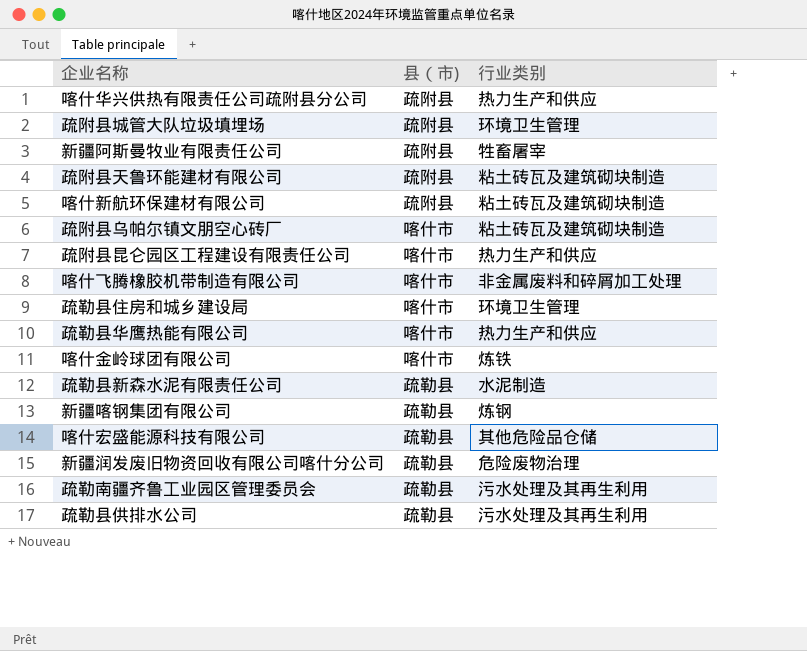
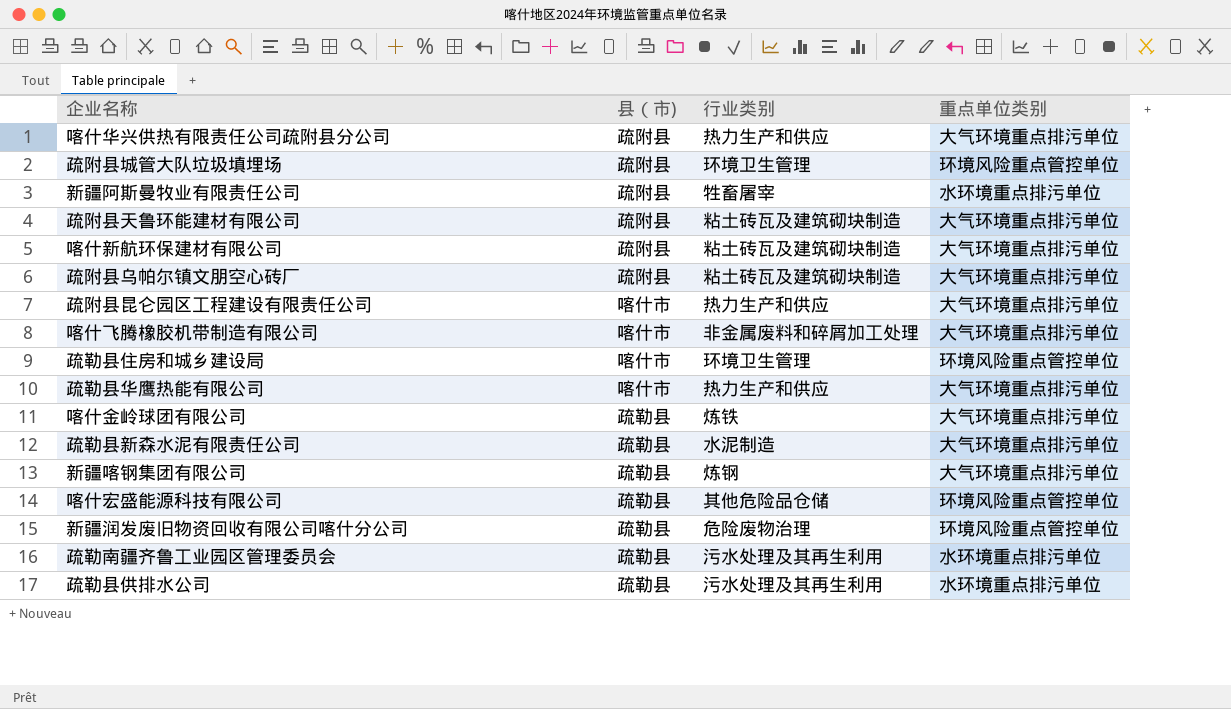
column 重点单位类别 | position: none -> 4
疏附县乌帕尔镇文朋空心砖厂 | 县（市): 喀什市 -> 疏附县
喀什金岭球团有限公司 | 县（市): 喀什市 -> 疏勒县

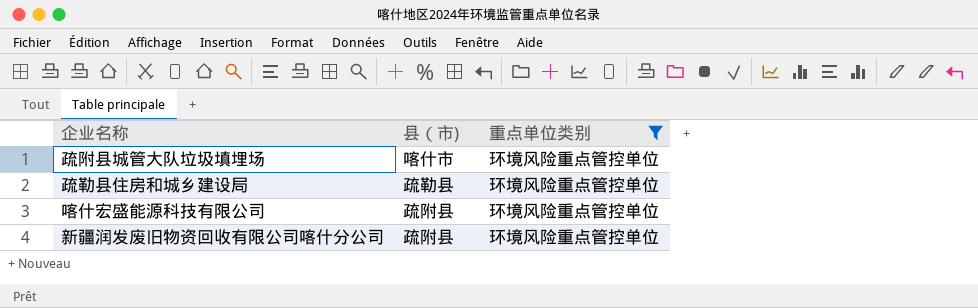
filter: none -> 重点单位类别 = 环境风险重点管控单位
column 行业类别 | position: 3 -> none
疏附县城管大队垃圾填埋场 | 县（市): 疏附县 -> 喀什市
疏勒县住房和城乡建设局 | 县（市): 喀什市 -> 疏勒县
喀什宏盛能源科技有限公司 | 县（市): 疏勒县 -> 疏附县
新疆润发废旧物资回收有限公司喀什分公司 | 县（市): 疏勒县 -> 疏附县

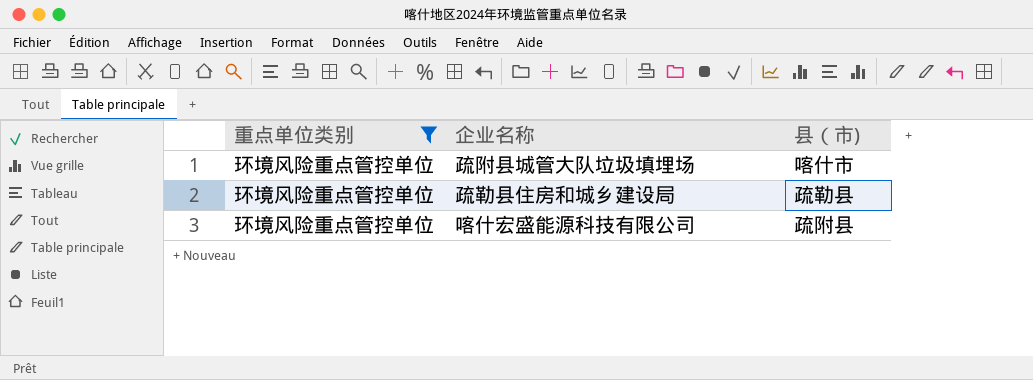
column 重点单位类别 | position: 3 -> 1
row 新疆润发废旧物资回收有限公司喀什分公司: 疏附县 | 环境风险重点管控单位 -> none

